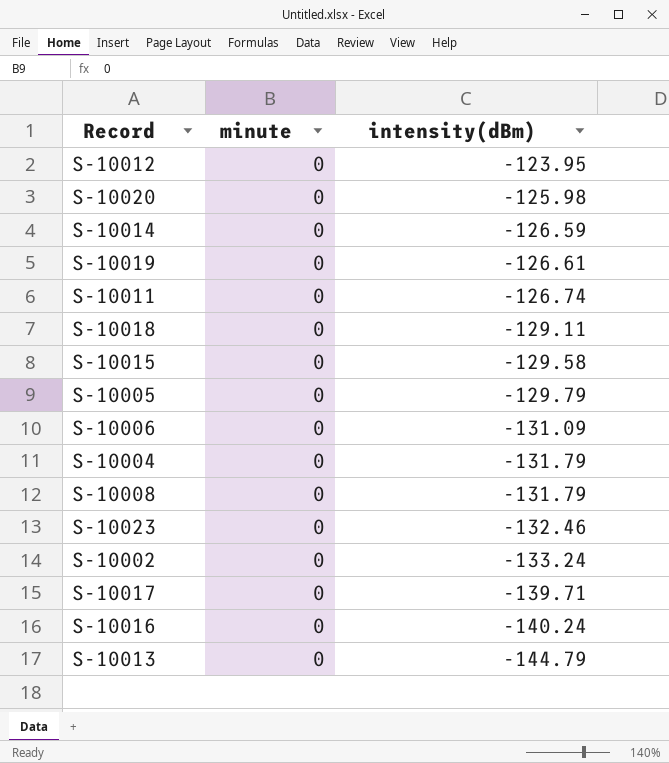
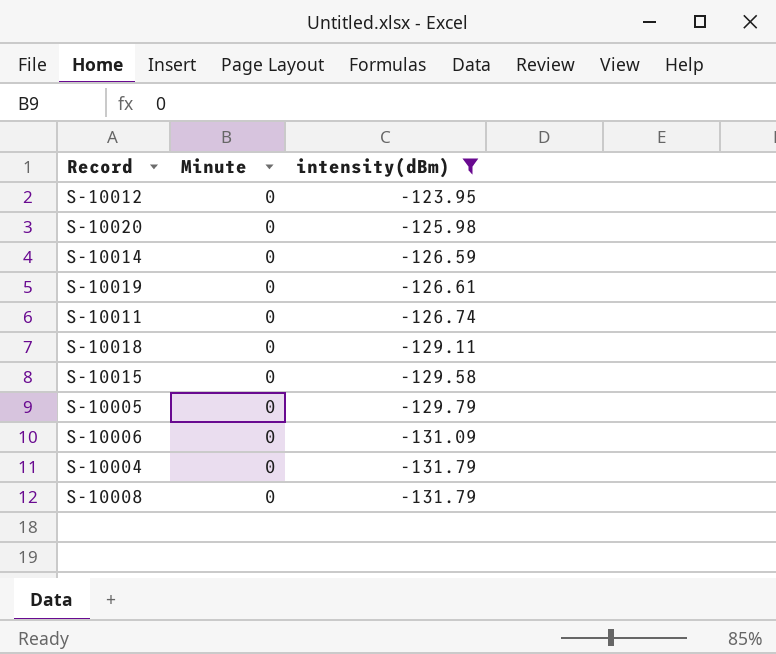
filter: none -> intensity(dBm) >= -131.79
column name: minute -> Minute

